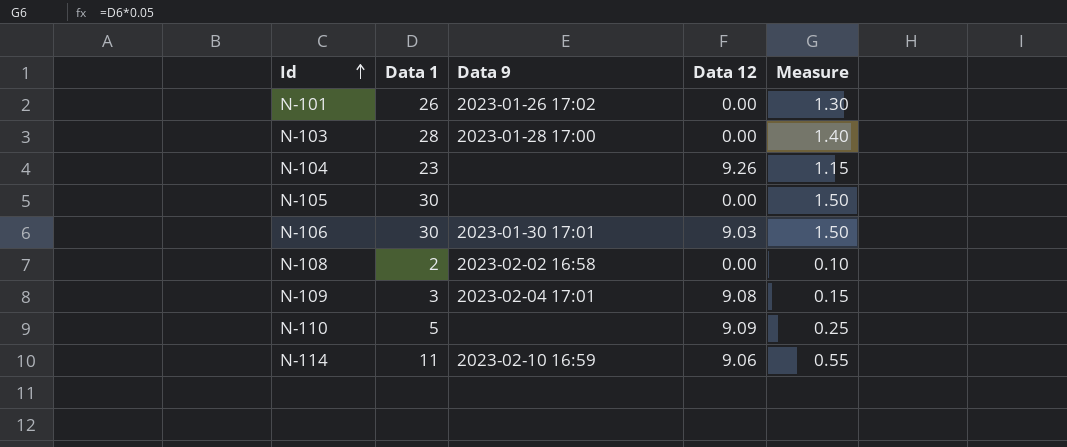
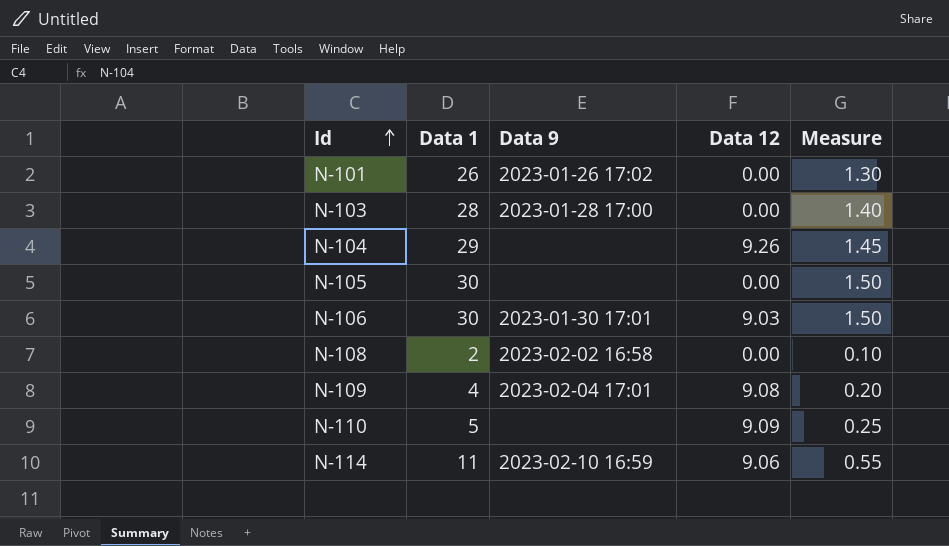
N-104 | Data 1: 23 -> 29
N-104 | Measure: 1.15 -> 1.45
N-109 | Data 1: 3 -> 4
N-109 | Measure: 0.15 -> 0.20

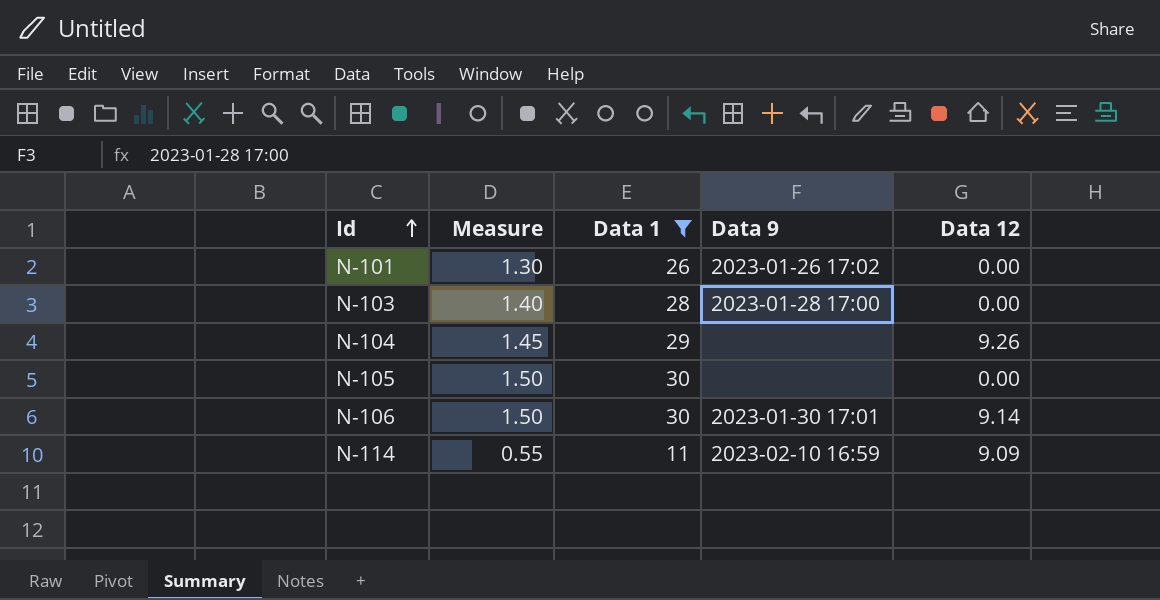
filter: none -> Data 1 >= 11
column Measure | position: 5 -> 2
N-106 | Data 12: 9.03 -> 9.14
N-114 | Data 12: 9.06 -> 9.09

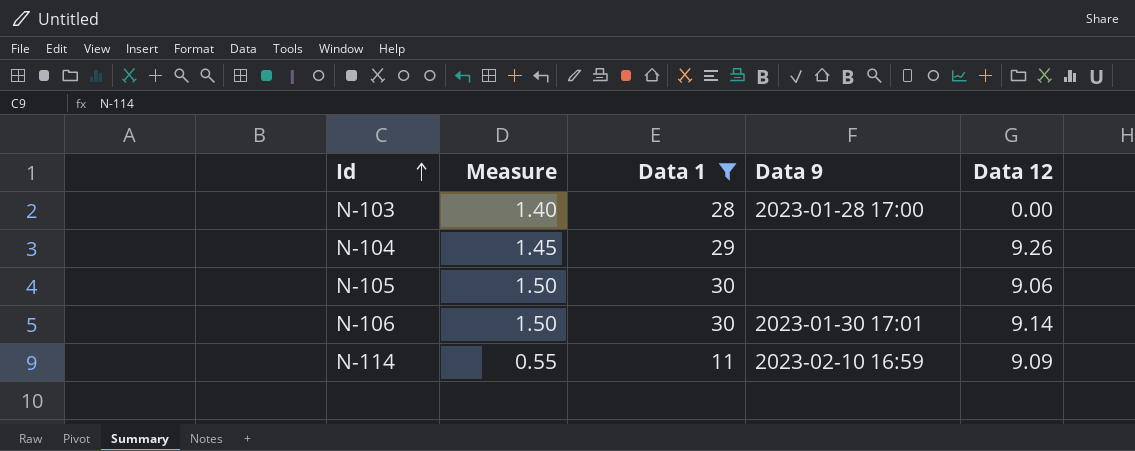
row N-101: 1.30 | 26 | 2023-01-26 17:02 | 0.00 -> none
N-105 | Data 12: 0.00 -> 9.06

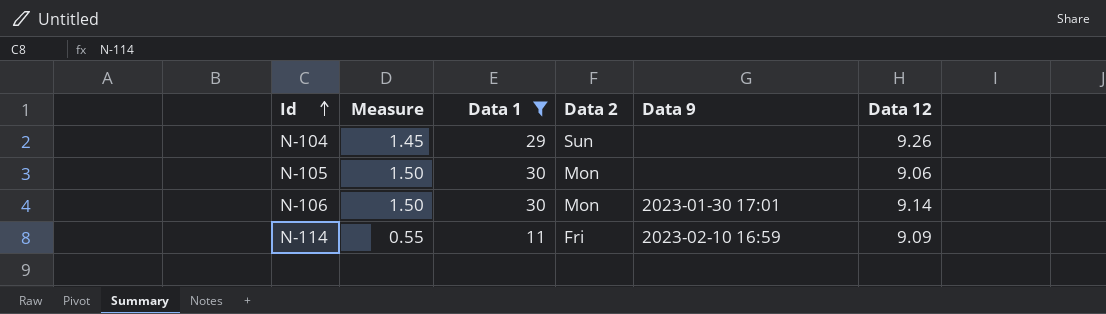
column Data 2 | position: none -> 4
row N-103: 1.40 | 28 | 2023-01-28 17:00 | 0.00 -> none

